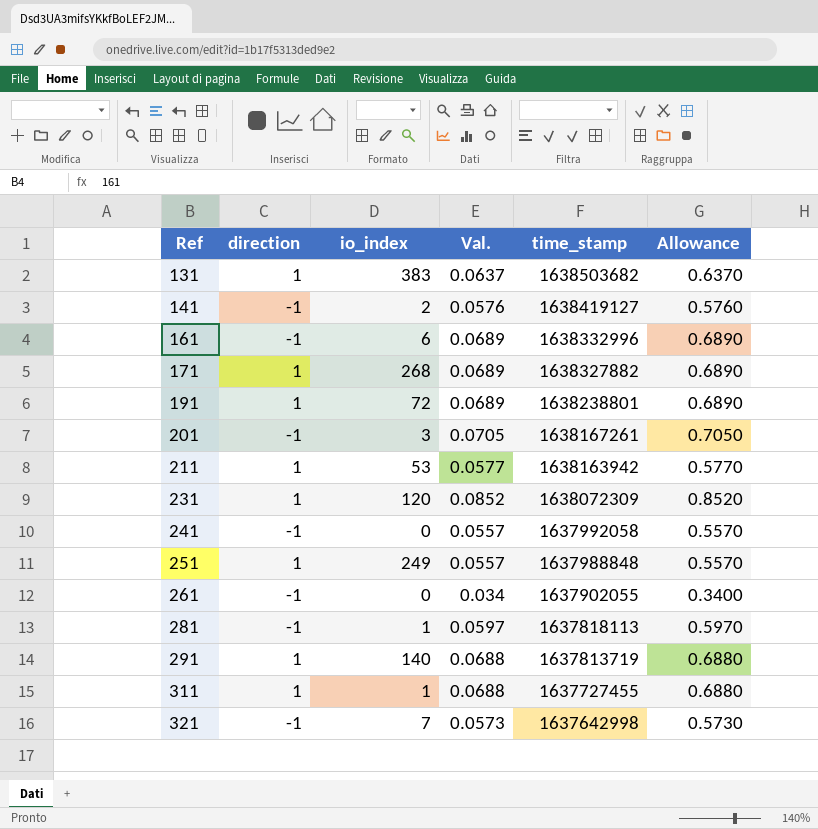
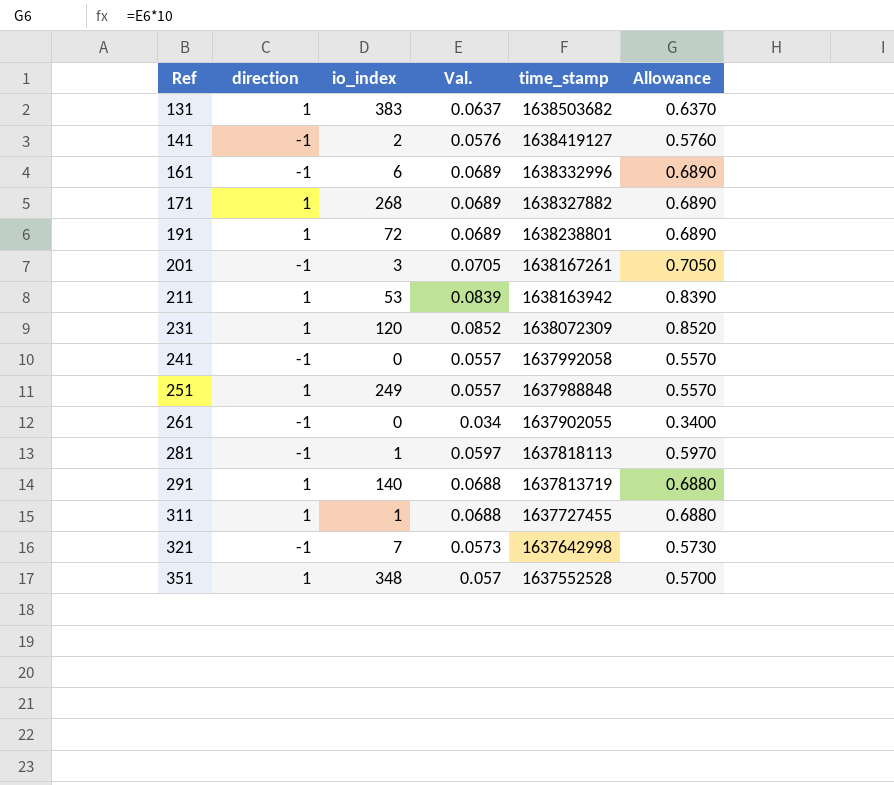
211 | Val.: 0.0577 -> 0.0839
211 | Allowance: 0.5770 -> 0.8390
row 351: none -> 1 | 348 | 0.057 | 1637552528 | 0.5700

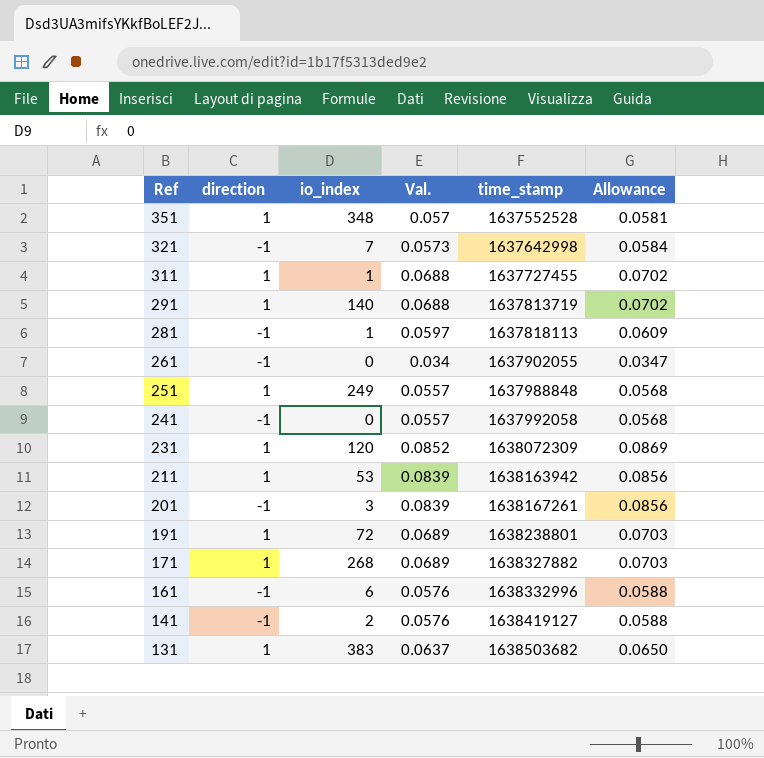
row order: Ref ascending -> Ref descending
column Allowance | formula: [Val.] * 10 -> [Val.] * 1.02
201 | Val.: 0.0705 -> 0.0839
161 | Val.: 0.0689 -> 0.0576

